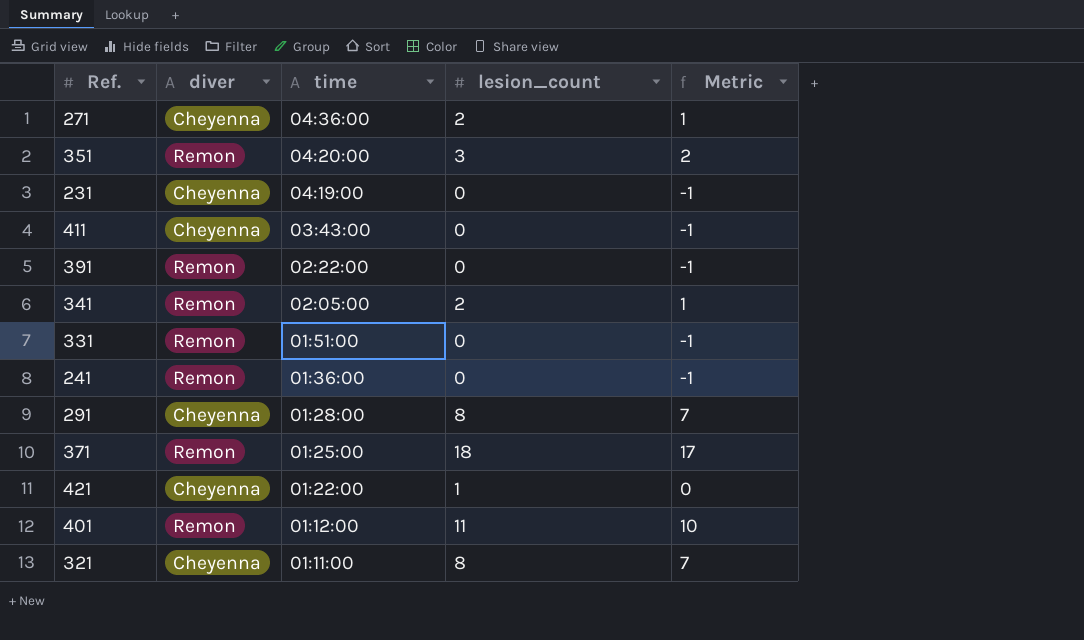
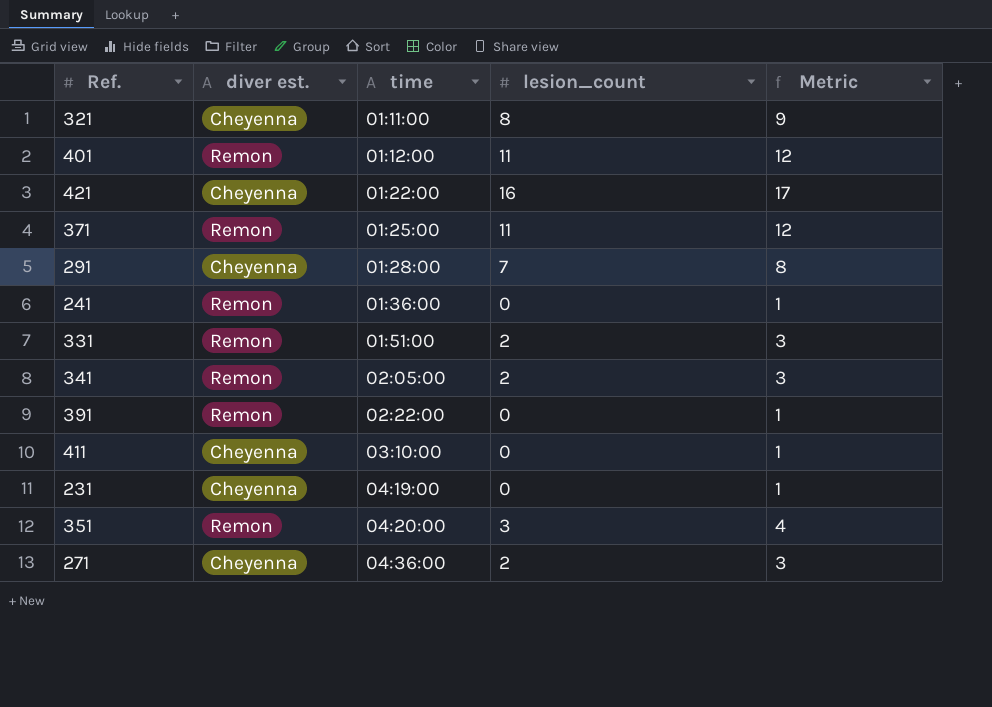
row order: time descending -> time ascending
column name: diver -> diver est.
column Metric | formula: [lesion_count] - 1 -> [lesion_count] + 1
421 | lesion_count: 1 -> 16
371 | lesion_count: 18 -> 11
291 | lesion_count: 8 -> 7
331 | lesion_count: 0 -> 2
411 | time: 03:43:00 -> 03:10:00

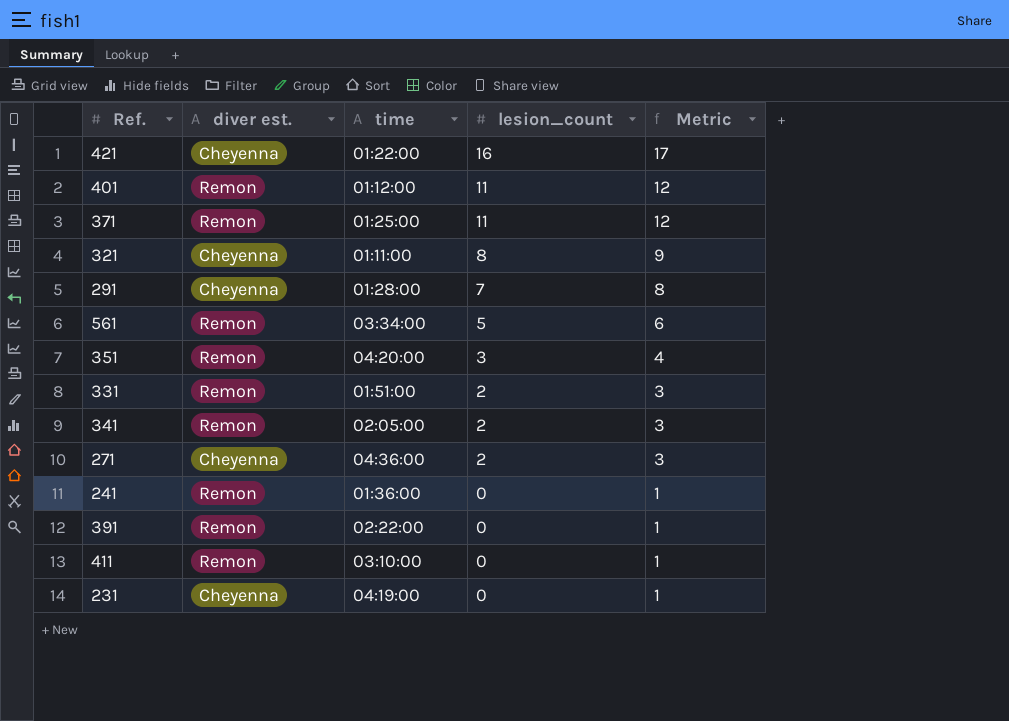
row order: time ascending -> lesion_count descending
row 561: none -> Remon | 03:34:00 | 5 | 6
411 | diver est.: Cheyenna -> Remon

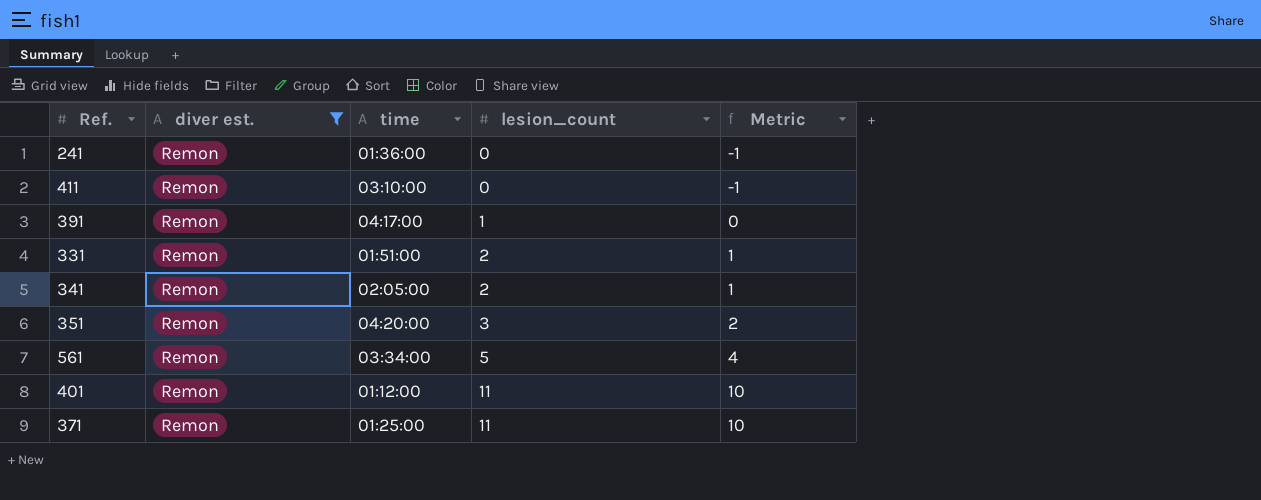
filter: none -> diver est. = Remon
row order: lesion_count descending -> lesion_count ascending
column Metric | formula: [lesion_count] + 1 -> [lesion_count] - 1
391 | time: 02:22:00 -> 04:17:00
391 | lesion_count: 0 -> 1

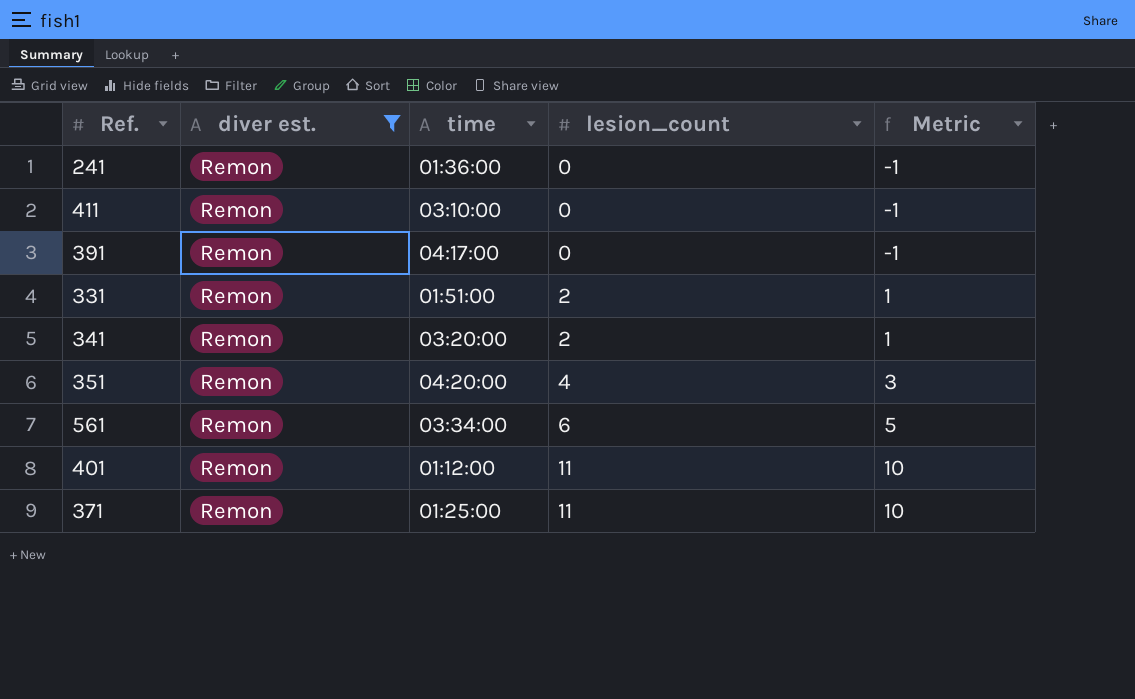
391 | lesion_count: 1 -> 0
391 | Metric: 0 -> -1
341 | time: 02:05:00 -> 03:20:00
351 | lesion_count: 3 -> 4
351 | Metric: 2 -> 3
561 | lesion_count: 5 -> 6
561 | Metric: 4 -> 5

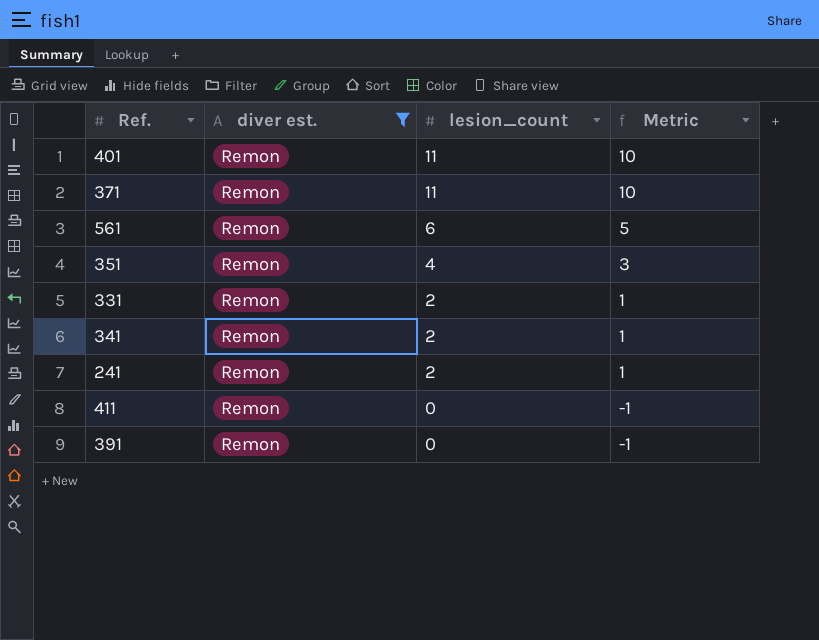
row order: lesion_count ascending -> lesion_count descending
column time | position: 3 -> none
241 | lesion_count: 0 -> 2
241 | Metric: -1 -> 1

